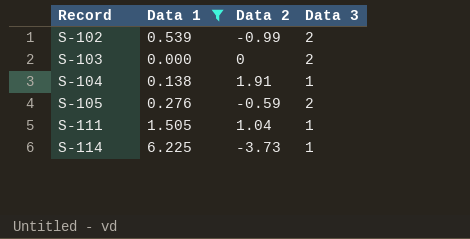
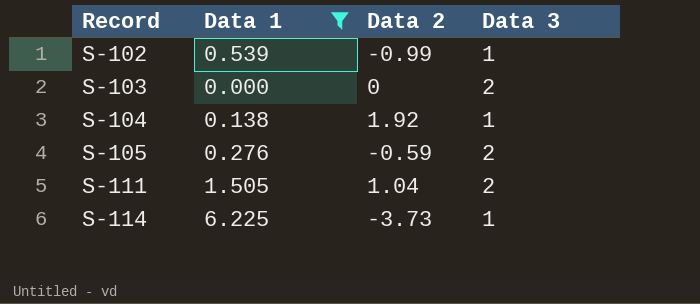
S-102 | Data 3: 2 -> 1
S-104 | Data 2: 1.91 -> 1.92
S-111 | Data 3: 1 -> 2

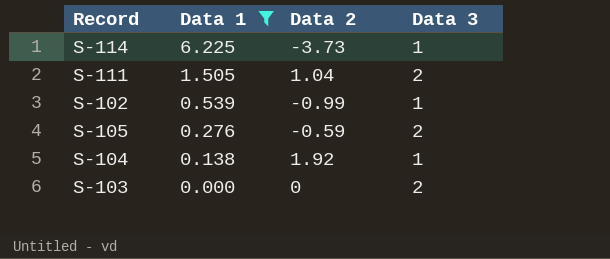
row order: Record ascending -> Data 1 descending

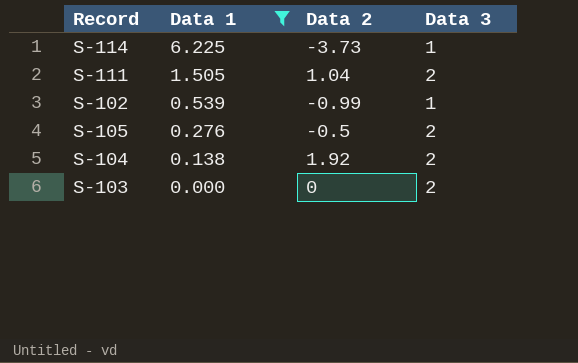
S-105 | Data 2: -0.59 -> -0.5
S-104 | Data 3: 1 -> 2

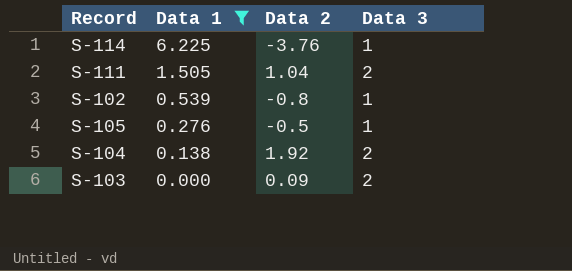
S-114 | Data 2: -3.73 -> -3.76
S-102 | Data 2: -0.99 -> -0.8
S-105 | Data 3: 2 -> 1
S-103 | Data 2: 0 -> 0.09

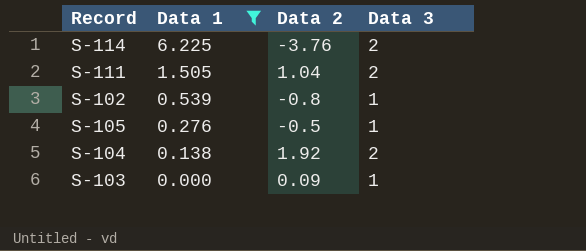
S-114 | Data 3: 1 -> 2
S-103 | Data 3: 2 -> 1

